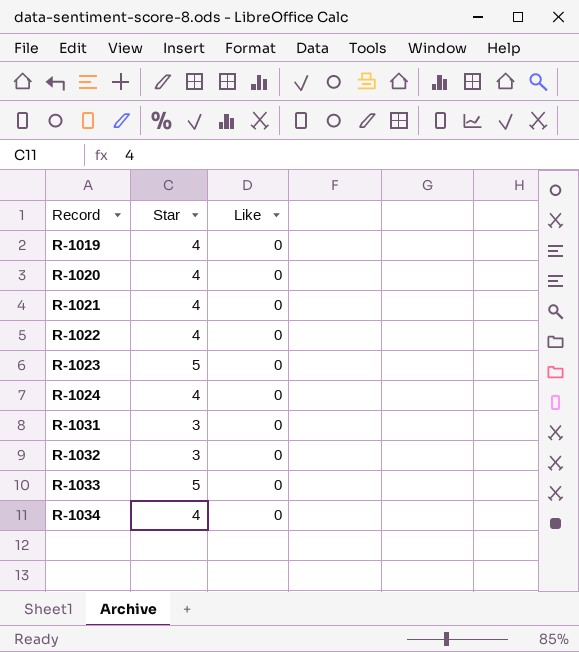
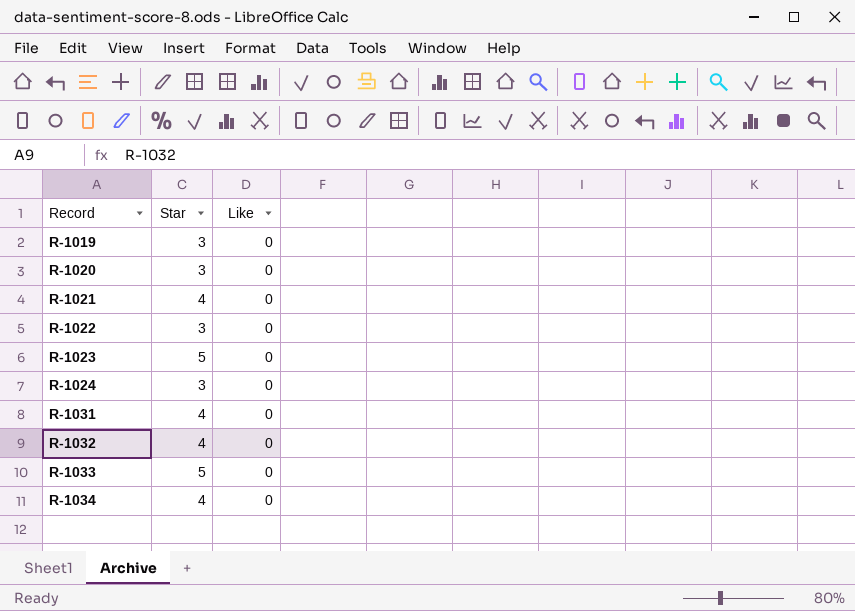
R-1019 | Star: 4 -> 3
R-1020 | Star: 4 -> 3
R-1022 | Star: 4 -> 3
R-1024 | Star: 4 -> 3
R-1031 | Star: 3 -> 4
R-1032 | Star: 3 -> 4

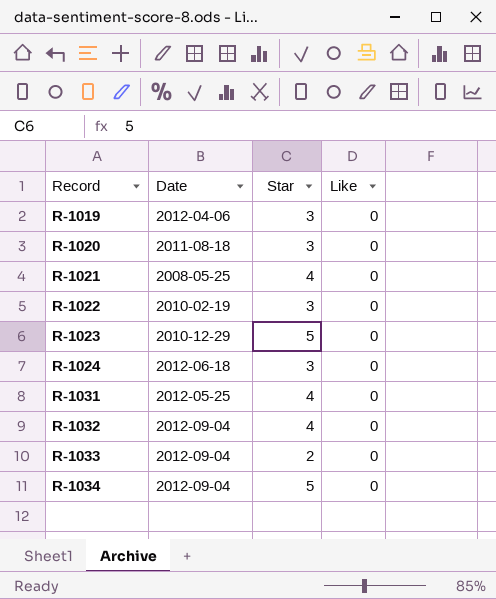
column Date | position: none -> 2
R-1033 | Star: 5 -> 2
R-1034 | Star: 4 -> 5

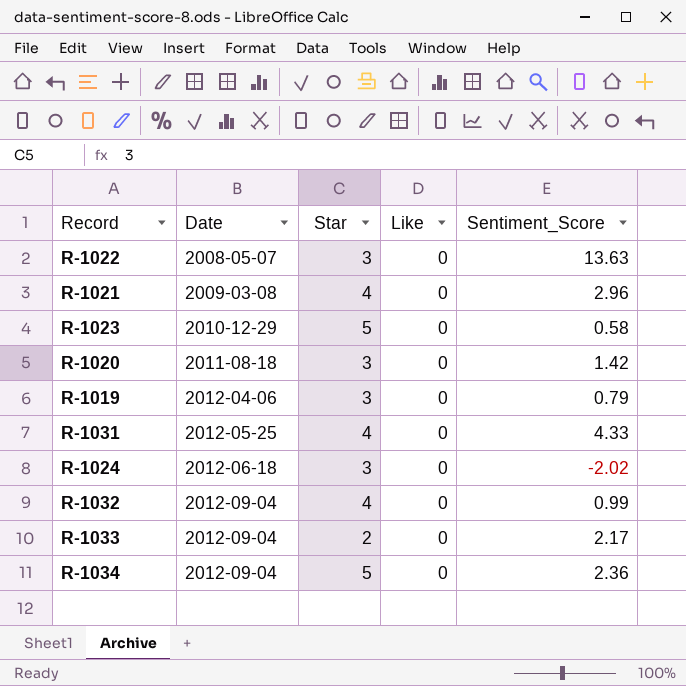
row order: Record ascending -> Date ascending
column Sentiment_Score | position: none -> 5
R-1022 | Date: 2010-02-19 -> 2008-05-07
R-1021 | Date: 2008-05-25 -> 2009-03-08

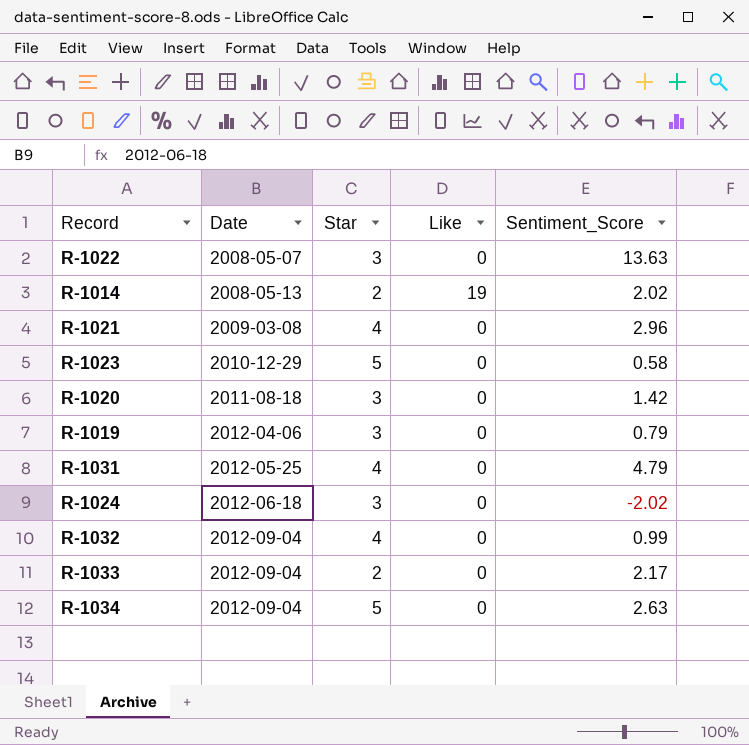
row R-1014: none -> 2008-05-13 | 2 | 19 | 2.02
R-1031 | Sentiment_Score: 4.33 -> 4.79
R-1034 | Sentiment_Score: 2.36 -> 2.63

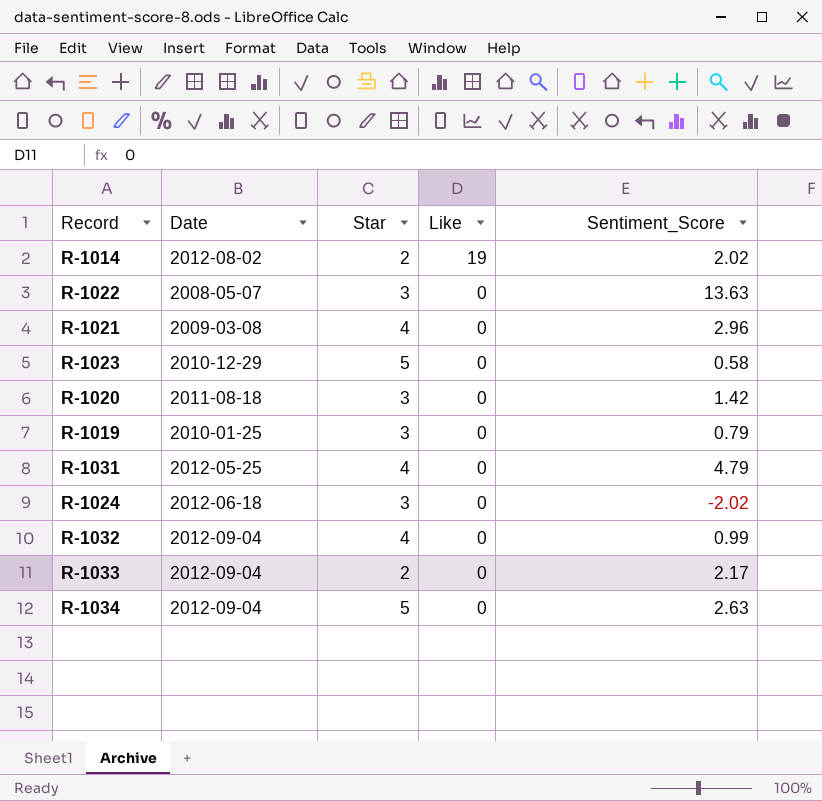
row order: Date ascending -> Like descending
R-1014 | Date: 2008-05-13 -> 2012-08-02
R-1019 | Date: 2012-04-06 -> 2010-01-25

